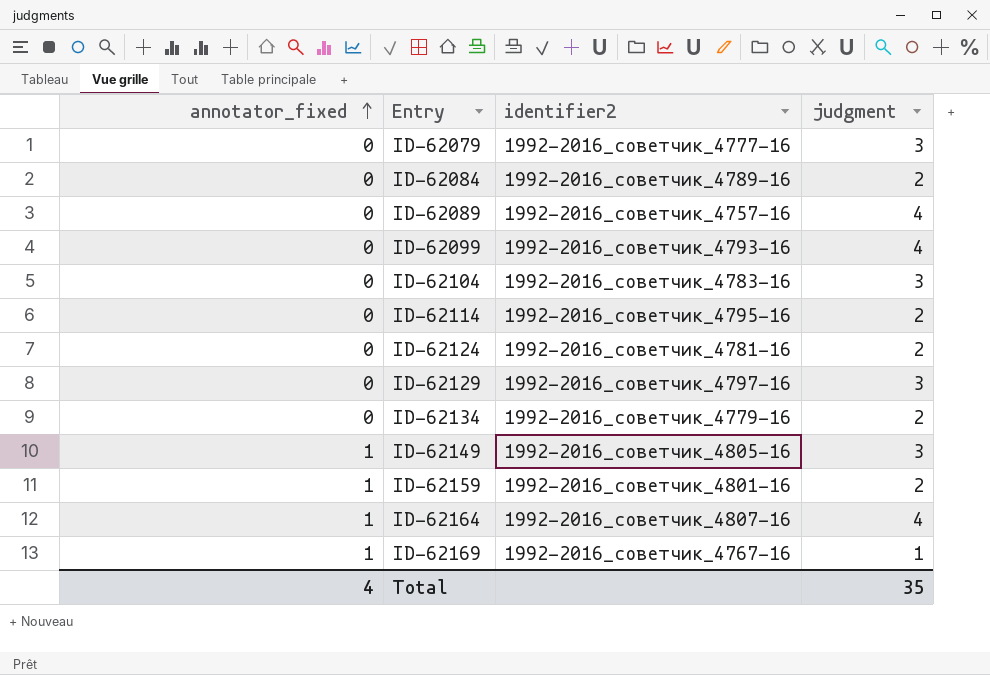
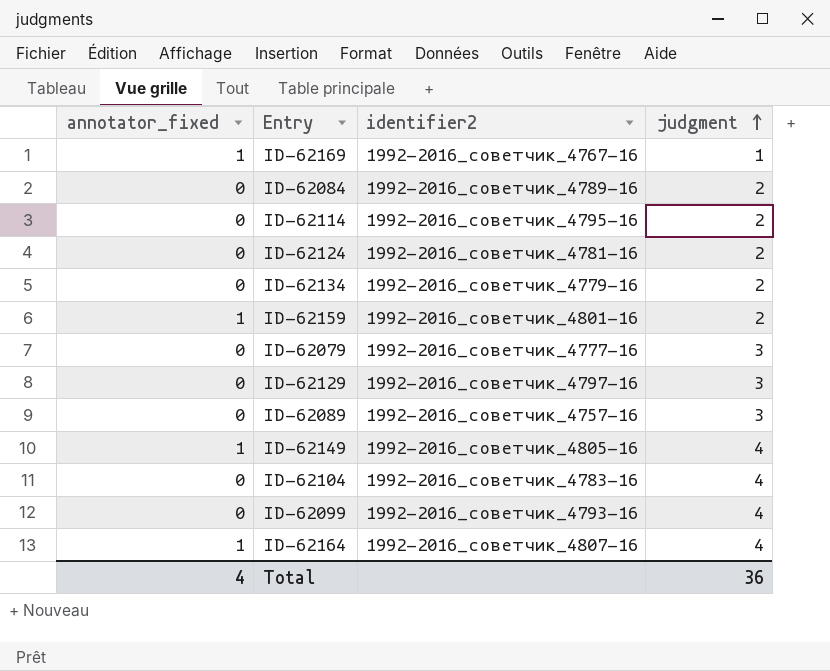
row order: annotator_fixed ascending -> judgment ascending
ID-62089 | judgment: 4 -> 3
ID-62149 | judgment: 3 -> 4
ID-62104 | judgment: 3 -> 4
Total | judgment: 35 -> 36

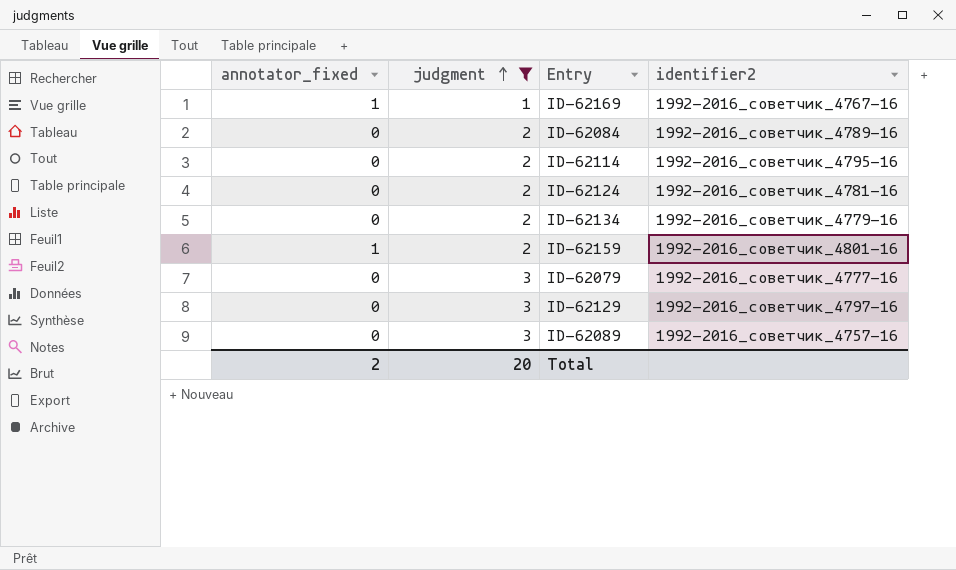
filter: none -> judgment != 4
column judgment | position: 4 -> 2
Total | annotator_fixed: 4 -> 2
Total | judgment: 36 -> 20

